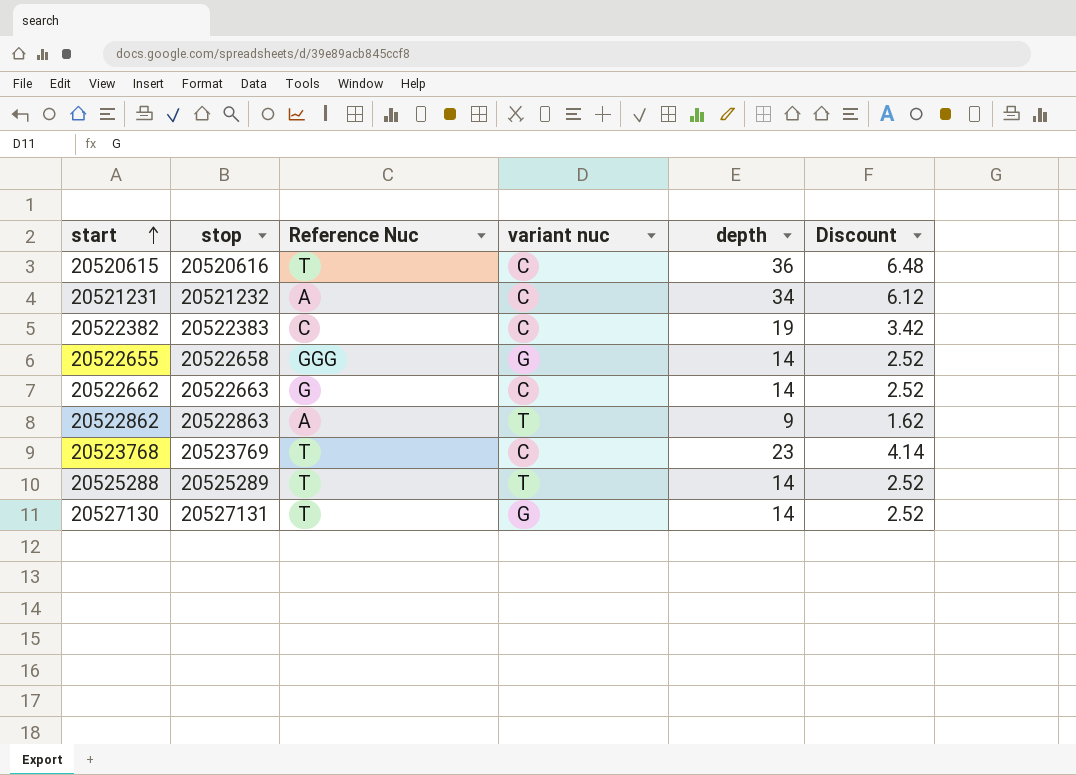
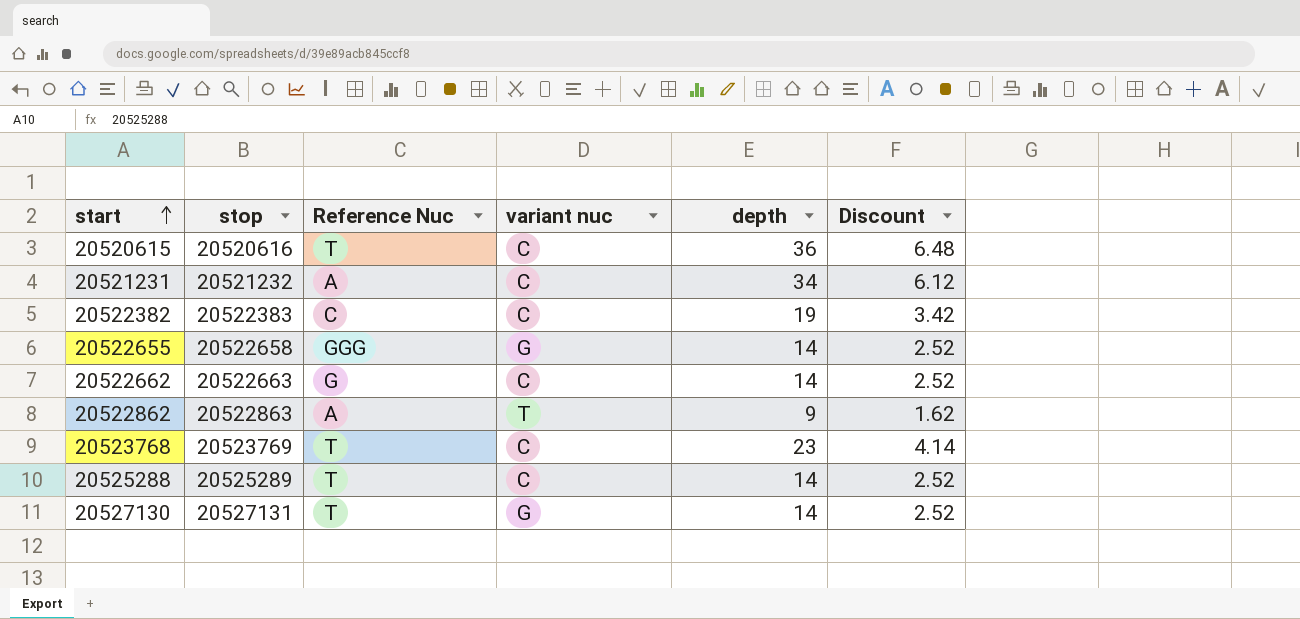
20525288 | variant nuc: T -> C

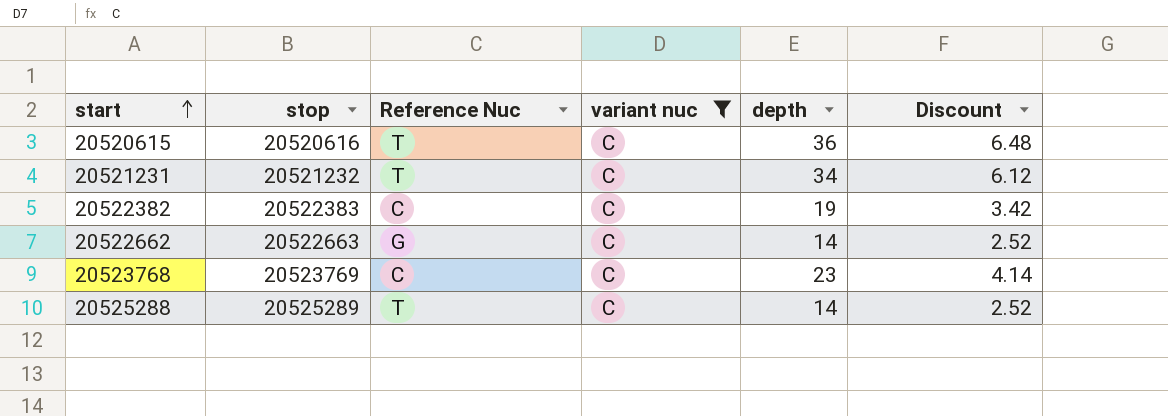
filter: none -> variant nuc = C
20521231 | Reference Nuc: A -> T
20523768 | Reference Nuc: T -> C

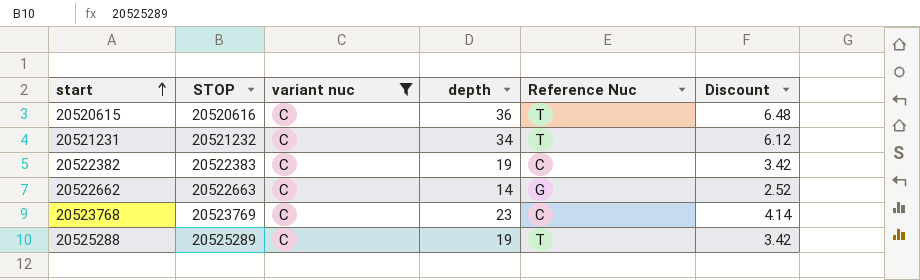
column name: stop -> STOP
column Reference Nuc | position: 3 -> 5
20525288 | depth: 14 -> 19
20525288 | Discount: 2.52 -> 3.42

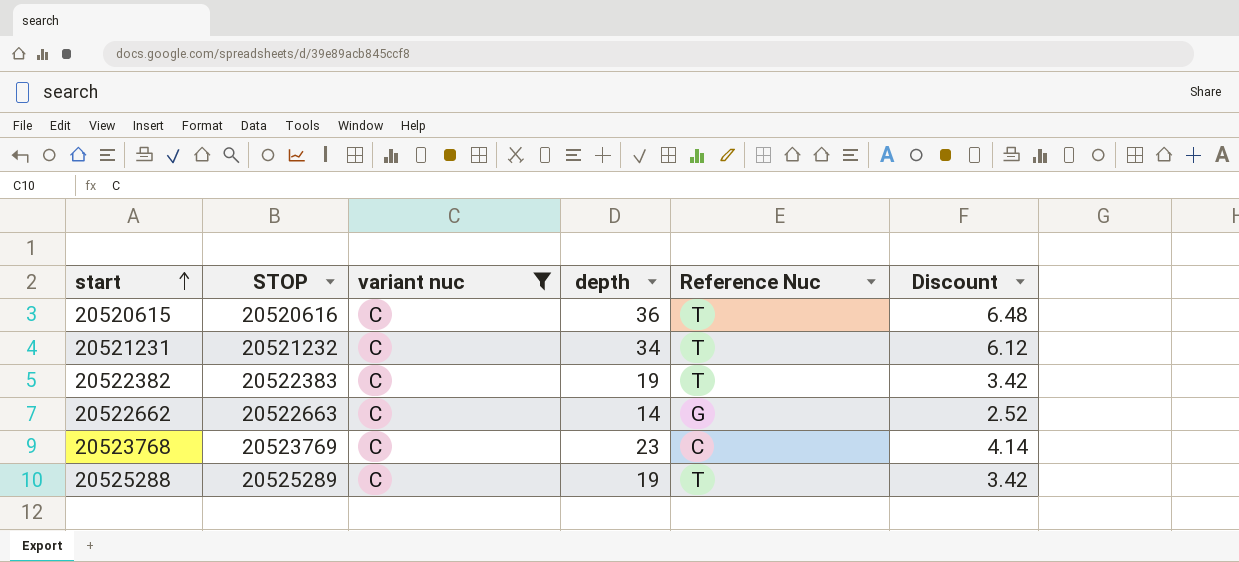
20522382 | Reference Nuc: C -> T

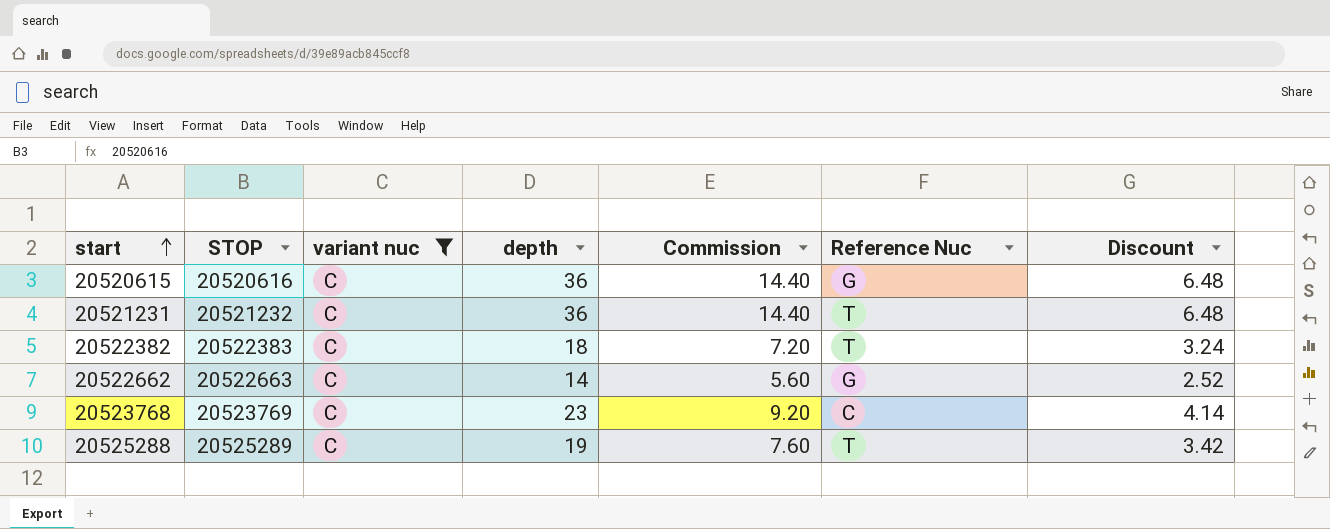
column Commission | formula: none -> [depth] * 0.4
20520615 | Reference Nuc: T -> G
20521231 | depth: 34 -> 36
20521231 | Discount: 6.12 -> 6.48
20522382 | depth: 19 -> 18
20522382 | Discount: 3.42 -> 3.24

